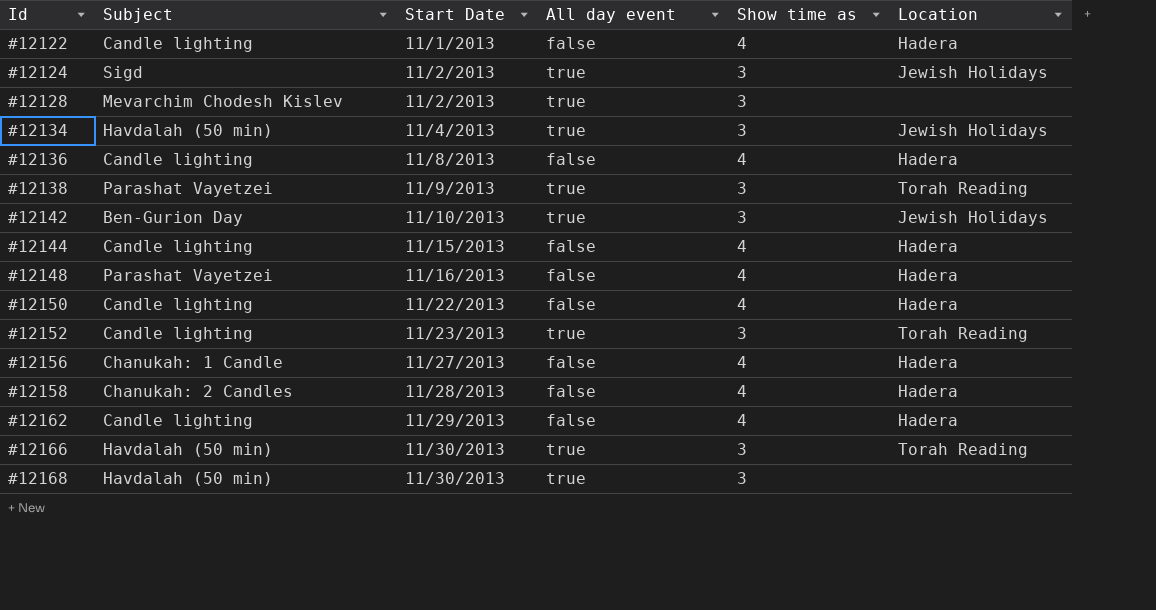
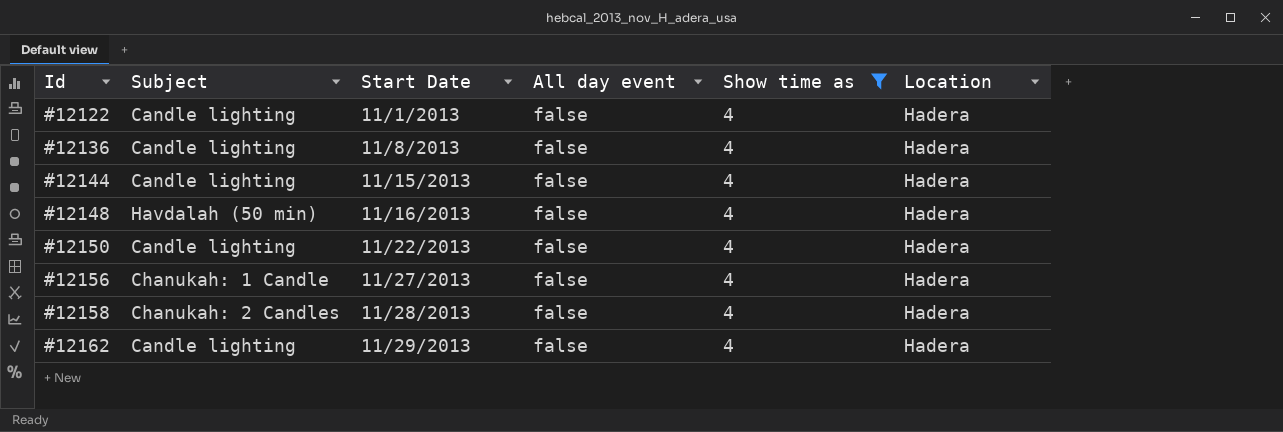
filter: none -> Show time as = 4
#12148 | Subject: Parashat Vayetzei -> Havdalah (50 min)

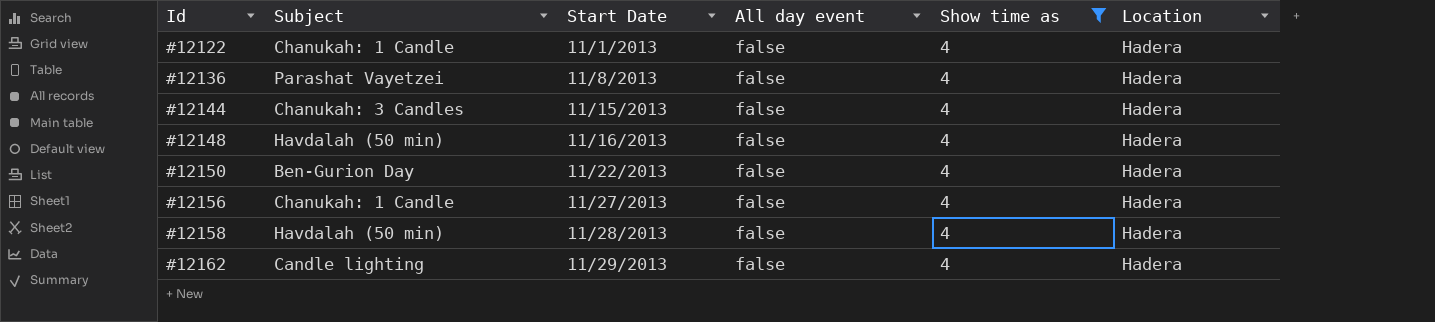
#12122 | Subject: Candle lighting -> Chanukah: 1 Candle
#12136 | Subject: Candle lighting -> Parashat Vayetzei
#12144 | Subject: Candle lighting -> Chanukah: 3 Candles
#12150 | Subject: Candle lighting -> Ben-Gurion Day
#12158 | Subject: Chanukah: 2 Candles -> Havdalah (50 min)

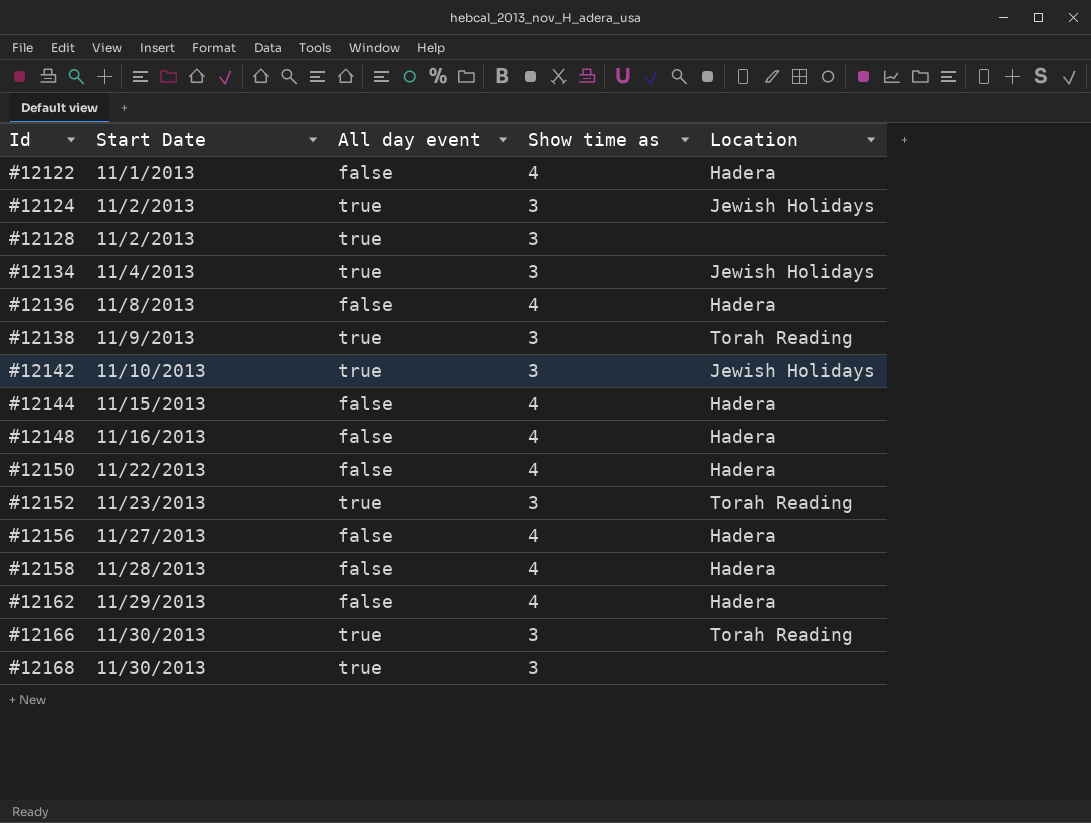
filter: Show time as = 4 -> none
column Subject | position: 2 -> none

